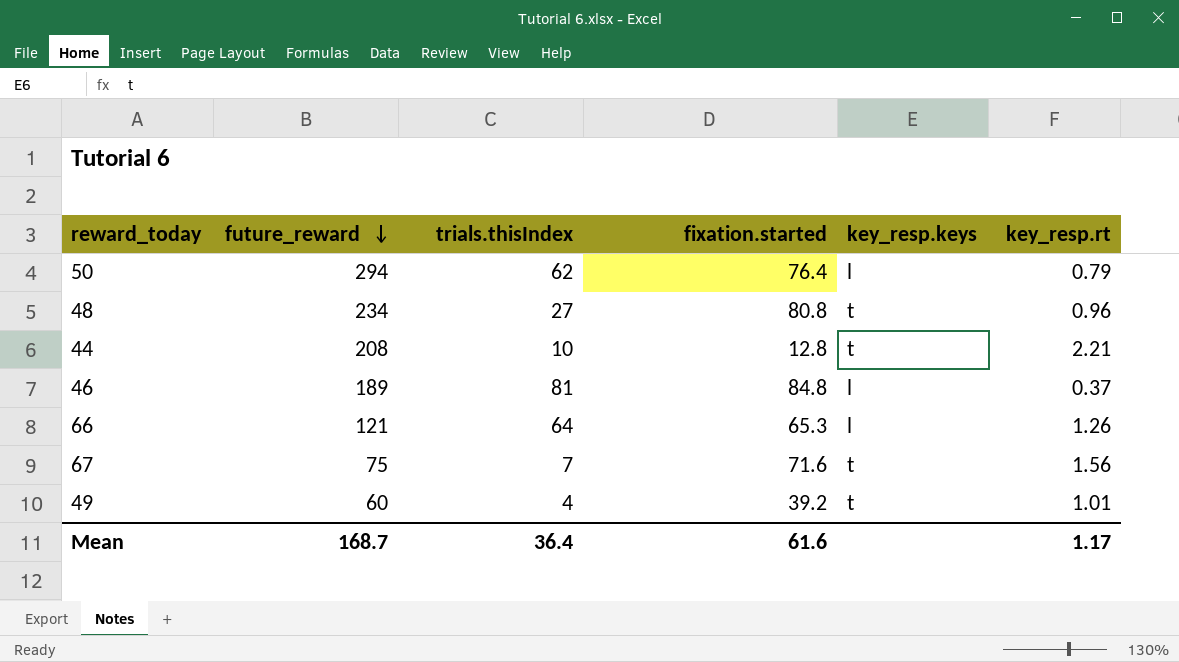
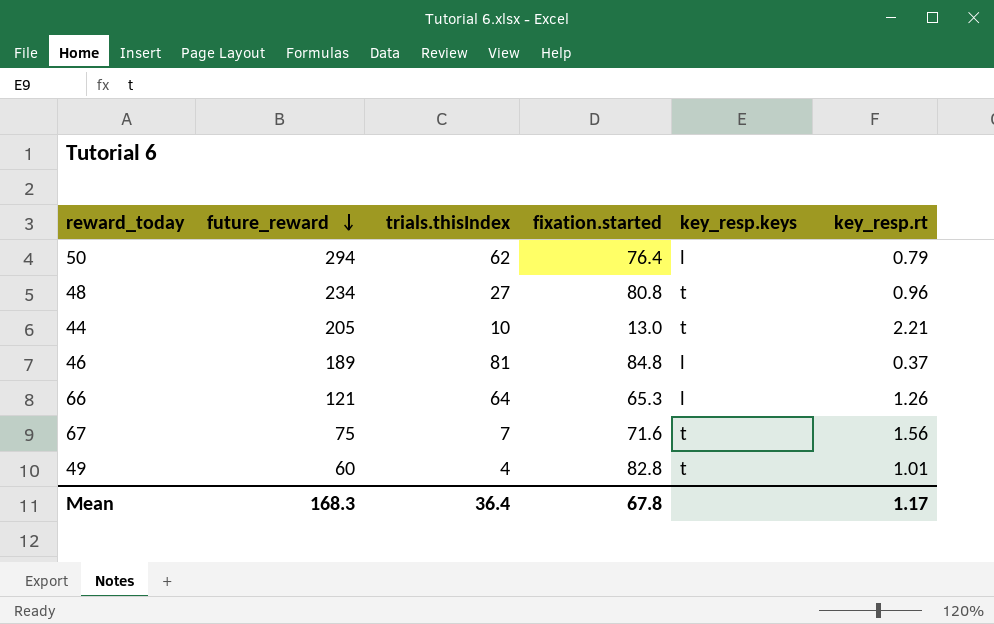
44 | future_reward: 208 -> 205
44 | fixation.started: 12.8 -> 13.0
49 | fixation.started: 39.2 -> 82.8
Mean | future_reward: 168.7 -> 168.3
Mean | fixation.started: 61.6 -> 67.8

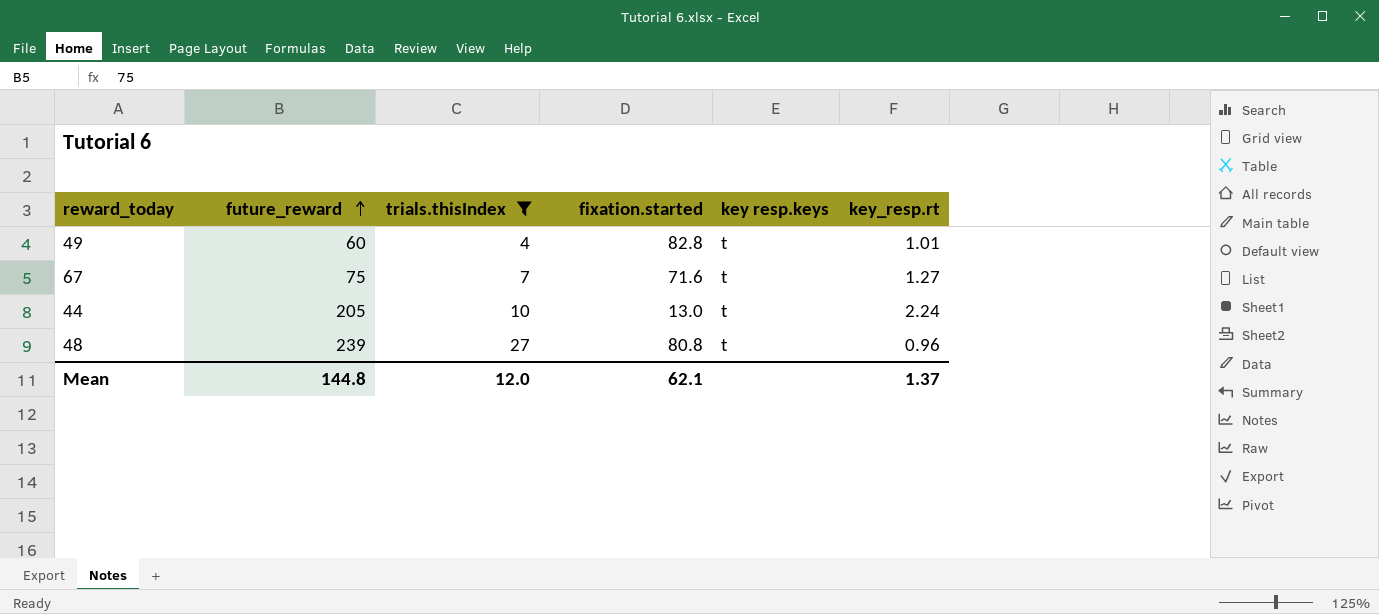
filter: none -> trials.thisIndex <= 27
row order: future_reward descending -> future_reward ascending
column name: key_resp.keys -> key resp.keys
67 | key_resp.rt: 1.56 -> 1.27
44 | key_resp.rt: 2.21 -> 2.24
48 | future_reward: 234 -> 239
Mean | future_reward: 168.3 -> 144.8
Mean | trials.thisIndex: 36.4 -> 12.0
Mean | fixation.started: 67.8 -> 62.1
Mean | key_resp.rt: 1.17 -> 1.37

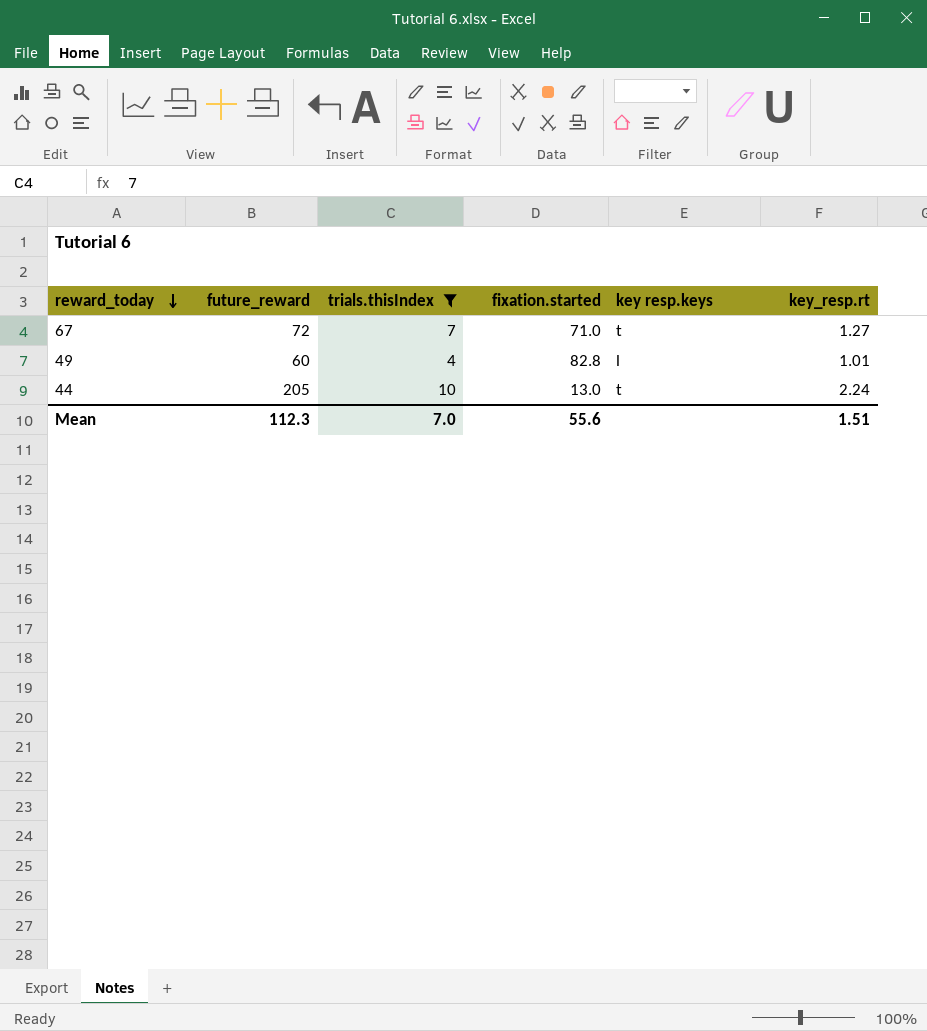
row order: future_reward ascending -> reward_today descending
row 48: 239 | 27 | 80.8 | t | 0.96 -> none
67 | future_reward: 75 -> 72
67 | fixation.started: 71.6 -> 71.0
49 | key resp.keys: t -> l
Mean | future_reward: 144.8 -> 112.3
Mean | trials.thisIndex: 12.0 -> 7.0
Mean | fixation.started: 62.1 -> 55.6
Mean | key_resp.rt: 1.37 -> 1.51

